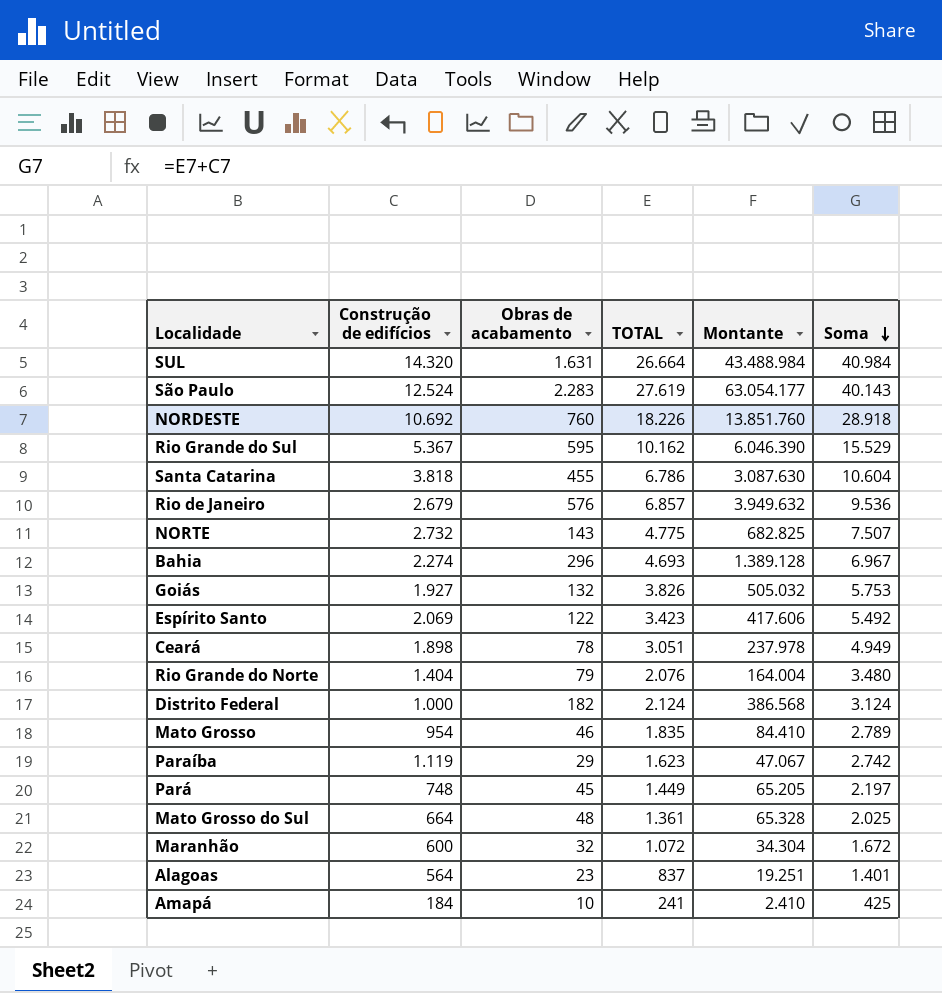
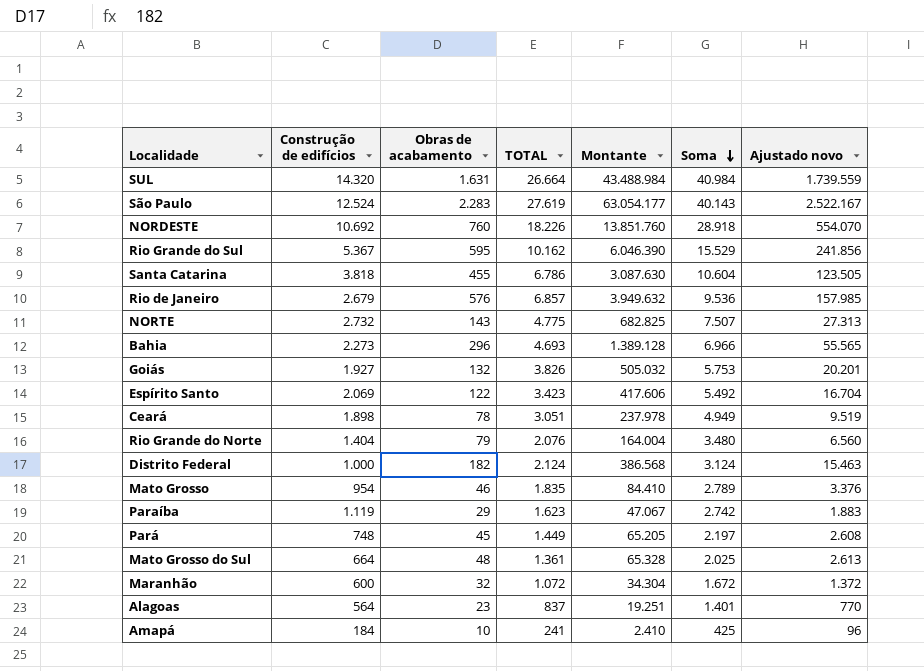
column Ajustado novo | formula: none -> [Montante] * 0,04
Bahia | Construção de edifícios: 2.274 -> 2.273
Bahia | Soma: 6.967 -> 6.966

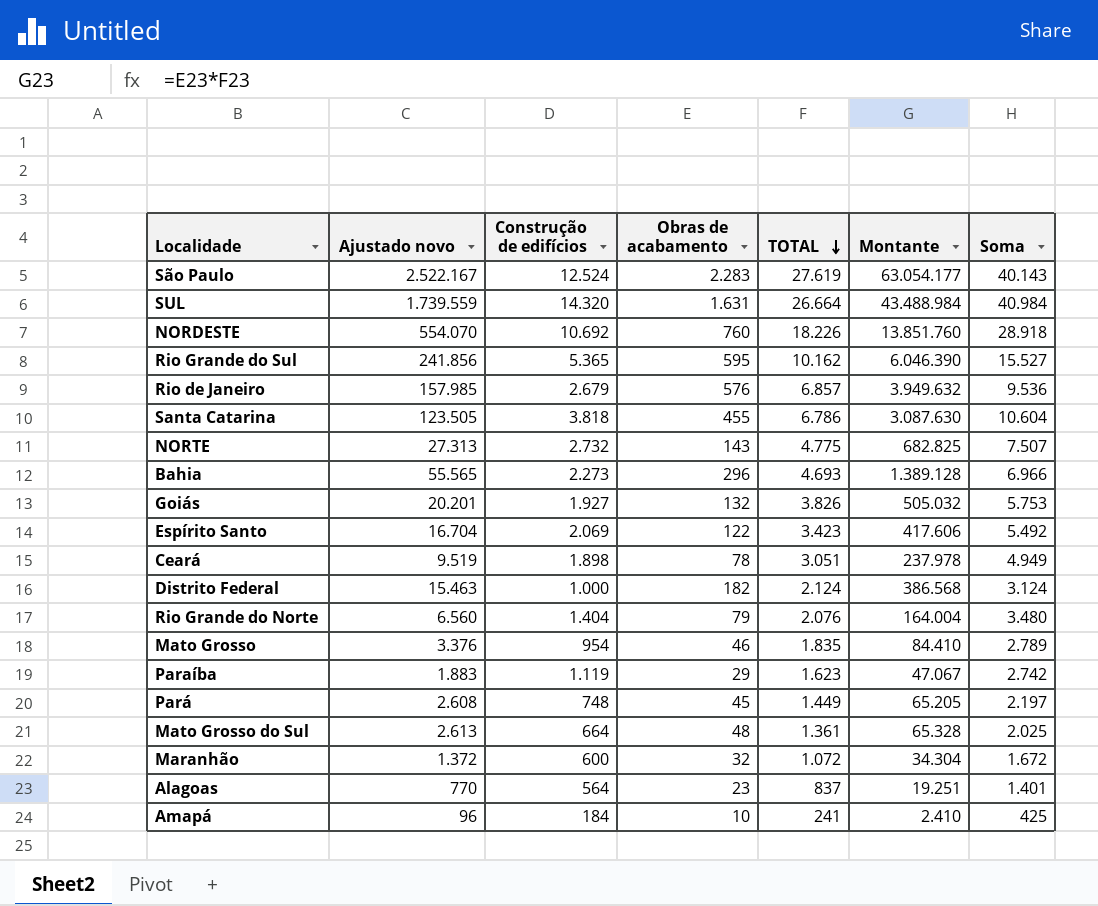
row order: Soma descending -> TOTAL descending
column Ajustado novo | position: 7 -> 2
Rio Grande do Sul | Construção de edifícios: 5.367 -> 5.365
Rio Grande do Sul | Soma: 15.529 -> 15.527

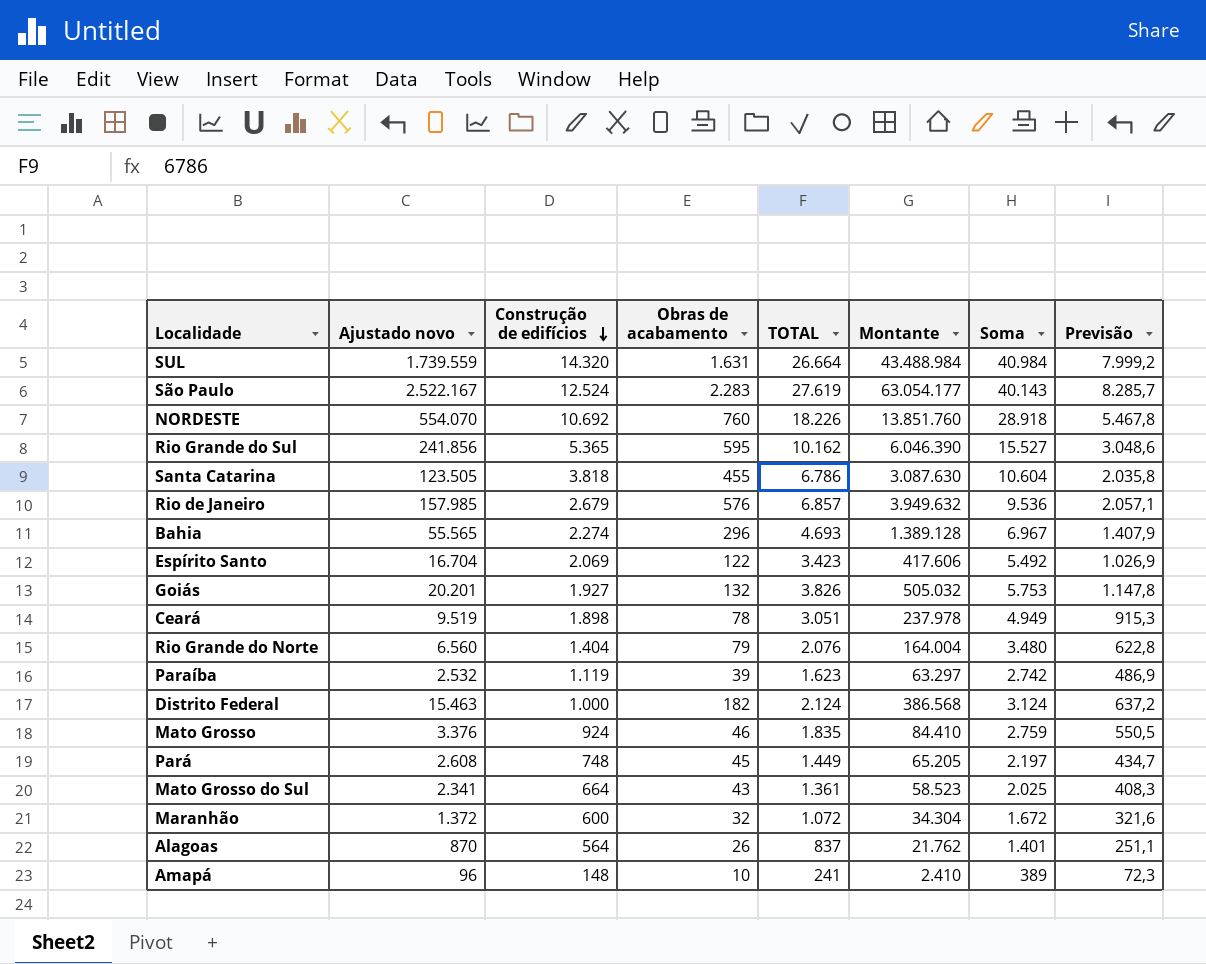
row order: TOTAL descending -> Construção de edifícios descending
column Previsão | formula: none -> [TOTAL] * 0,3
row NORTE: 27.313 | 2.732 | 143 | 4.775 | 682.825 | 7.507 -> none
Bahia | Construção de edifícios: 2.273 -> 2.274
Bahia | Soma: 6.966 -> 6.967
Paraíba | Ajustado novo: 1.883 -> 2.532
Paraíba | Obras de acabamento: 29 -> 39
Paraíba | Montante: 47.067 -> 63.297
Mato Grosso | Construção de edifícios: 954 -> 924
Mato Grosso | Soma: 2.789 -> 2.759
Mato Grosso do Sul | Ajustado novo: 2.613 -> 2.341
Mato Grosso do Sul | Obras de acabamento: 48 -> 43
Mato Grosso do Sul | Montante: 65.328 -> 58.523
Alagoas | Ajustado novo: 770 -> 870
Alagoas | Obras de acabamento: 23 -> 26
Alagoas | Montante: 19.251 -> 21.762
Amapá | Construção de edifícios: 184 -> 148
Amapá | Soma: 425 -> 389

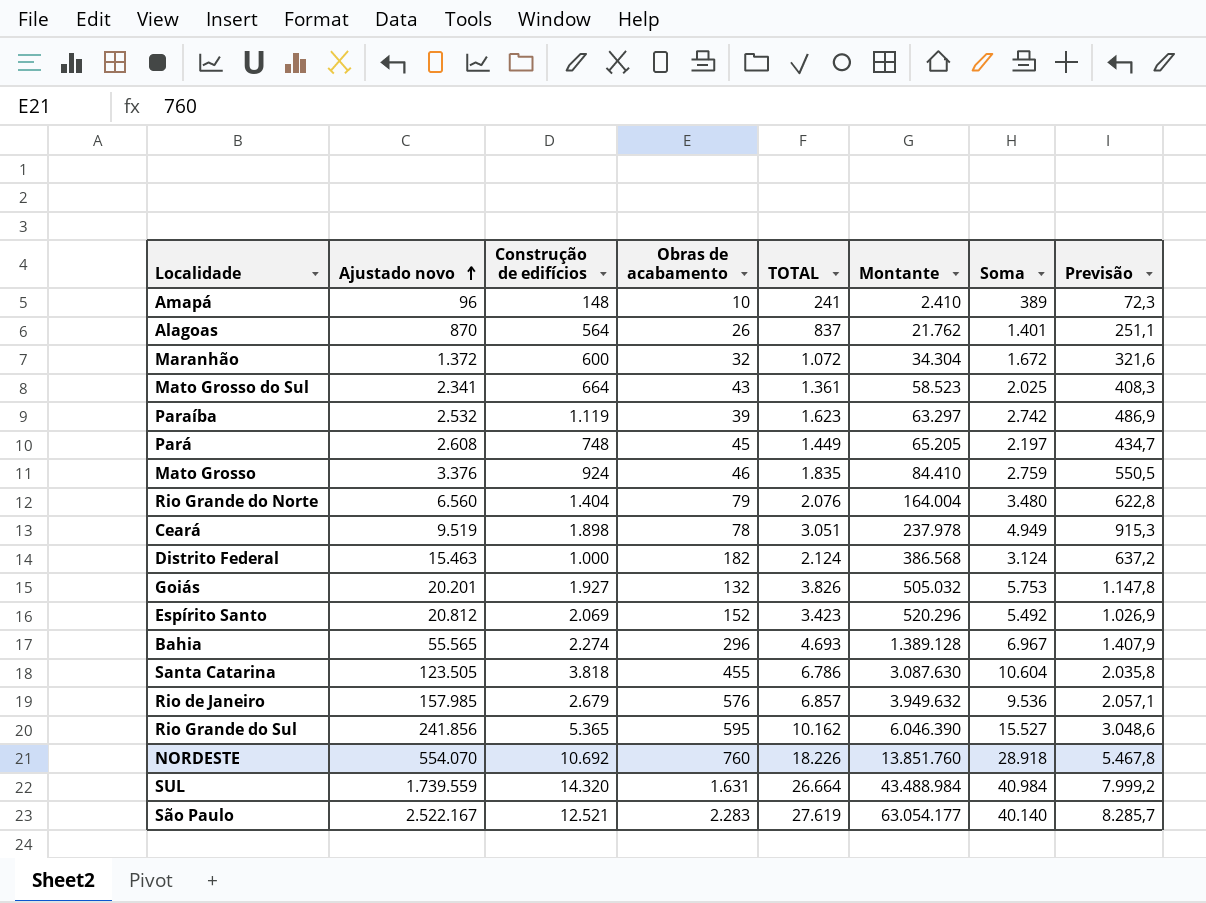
row order: Construção de edifícios descending -> Ajustado novo ascending
Espírito Santo | Ajustado novo: 16.704 -> 20.812
Espírito Santo | Obras de acabamento: 122 -> 152
Espírito Santo | Montante: 417.606 -> 520.296
São Paulo | Construção de edifícios: 12.524 -> 12.521
São Paulo | Soma: 40.143 -> 40.140

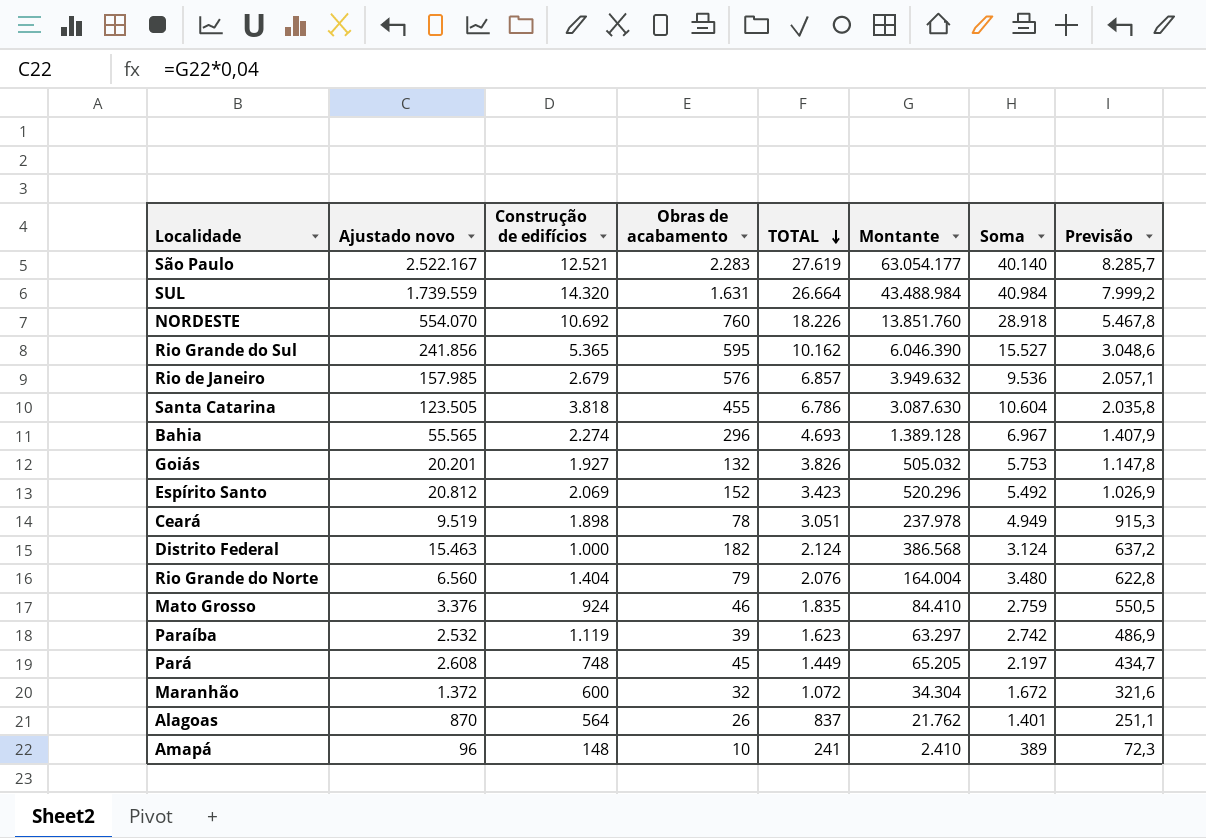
row order: Ajustado novo ascending -> TOTAL descending
row Mato Grosso do Sul: 2.341 | 664 | 43 | 1.361 | 58.523 | 2.025 | 408,3 -> none

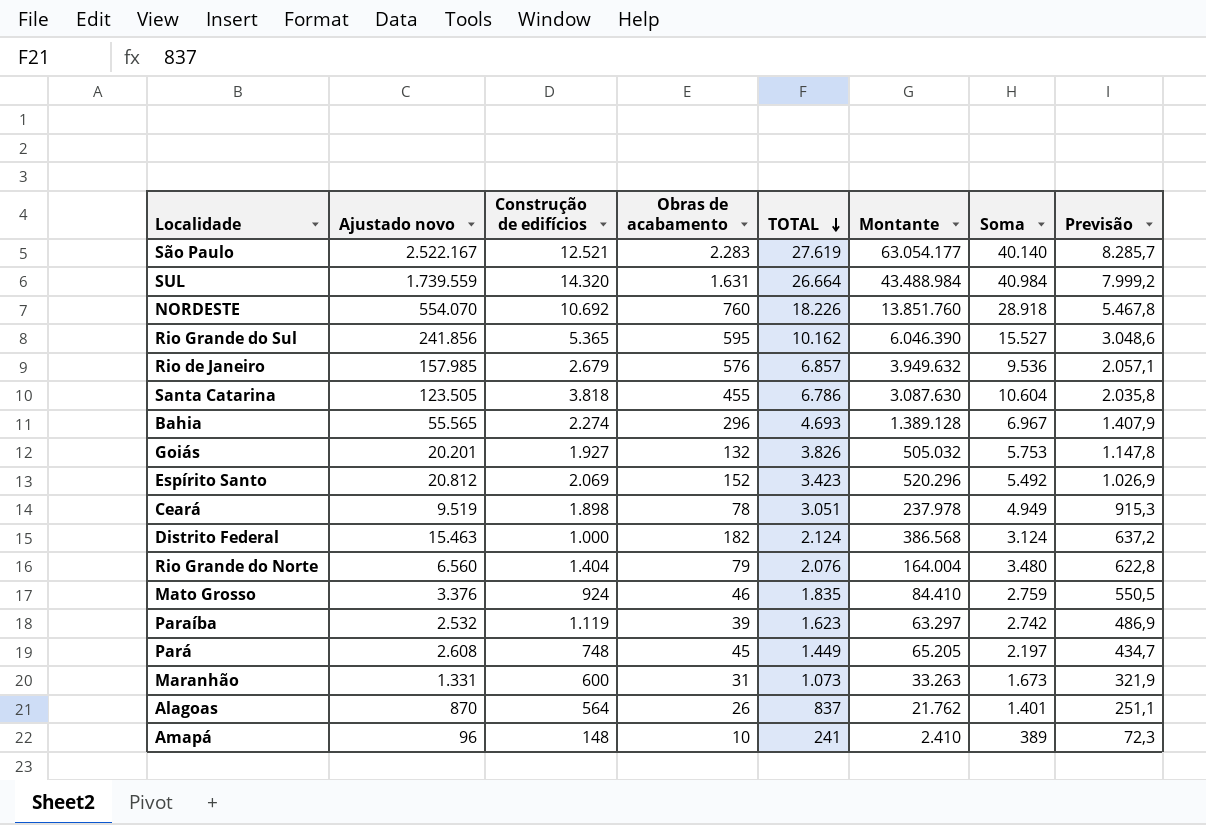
Maranhão | Ajustado novo: 1.372 -> 1.331
Maranhão | Obras de acabamento: 32 -> 31
Maranhão | TOTAL: 1.072 -> 1.073
Maranhão | Montante: 34.304 -> 33.263
Maranhão | Soma: 1.672 -> 1.673
Maranhão | Previsão: 321,6 -> 321,9

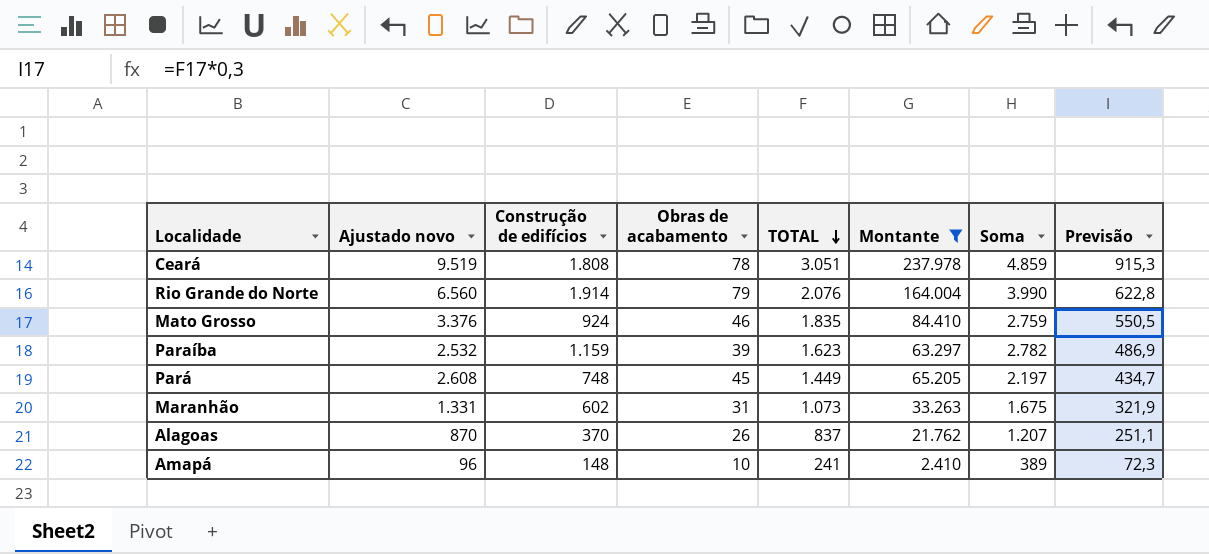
filter: none -> Montante <= 237.978
Ceará | Construção de edifícios: 1.898 -> 1.808
Ceará | Soma: 4.949 -> 4.859
Rio Grande do Norte | Construção de edifícios: 1.404 -> 1.914
Rio Grande do Norte | Soma: 3.480 -> 3.990
Paraíba | Construção de edifícios: 1.119 -> 1.159
Paraíba | Soma: 2.742 -> 2.782
Maranhão | Construção de edifícios: 600 -> 602
Maranhão | Soma: 1.673 -> 1.675
Alagoas | Construção de edifícios: 564 -> 370
Alagoas | Soma: 1.401 -> 1.207

